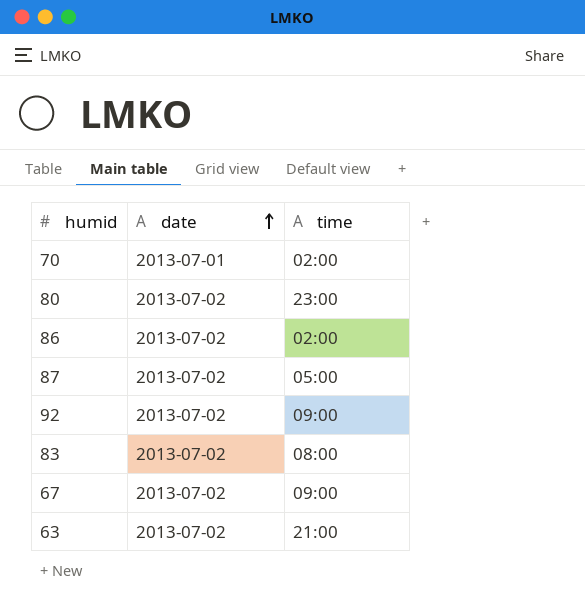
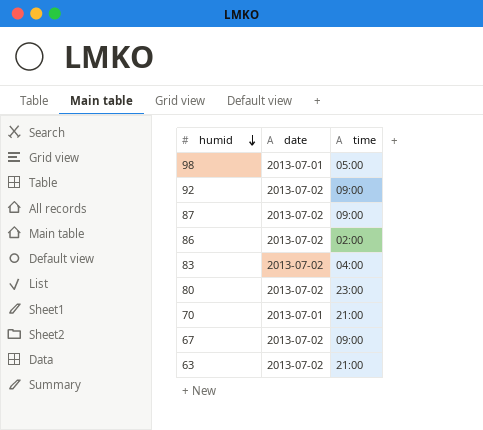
row order: date ascending -> humid descending
row 98: none -> 2013-07-01 | 05:00
87 | time: 05:00 -> 09:00
83 | time: 08:00 -> 04:00
70 | time: 02:00 -> 21:00

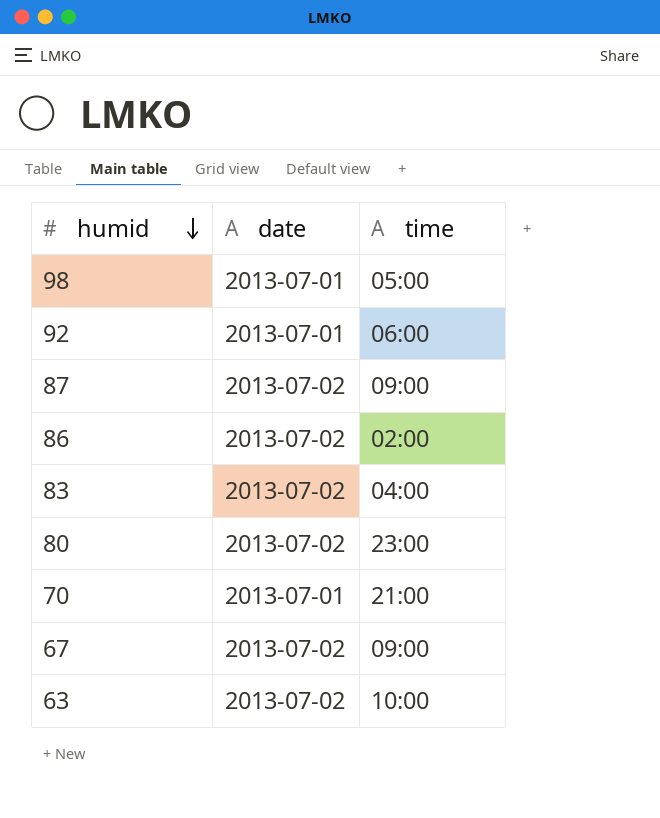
92 | date: 2013-07-02 -> 2013-07-01
92 | time: 09:00 -> 06:00
63 | time: 21:00 -> 10:00

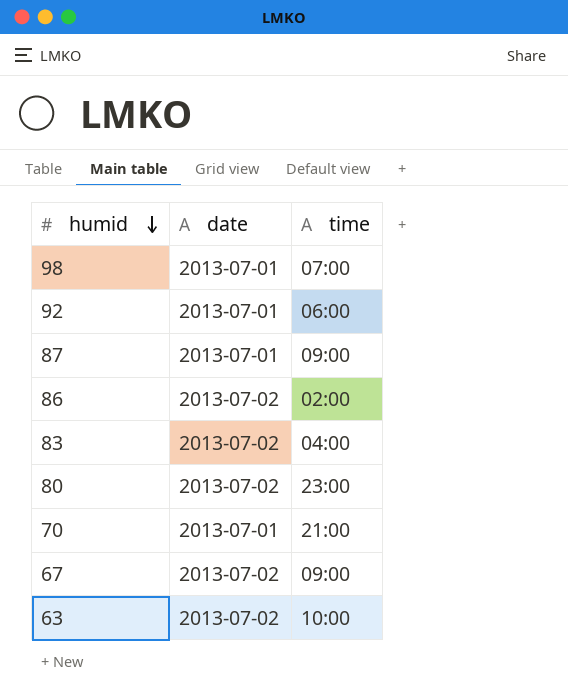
98 | time: 05:00 -> 07:00
87 | date: 2013-07-02 -> 2013-07-01

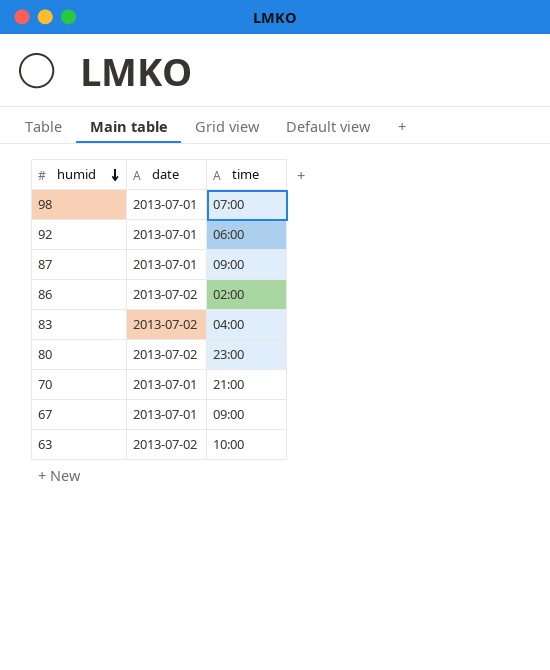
67 | date: 2013-07-02 -> 2013-07-01

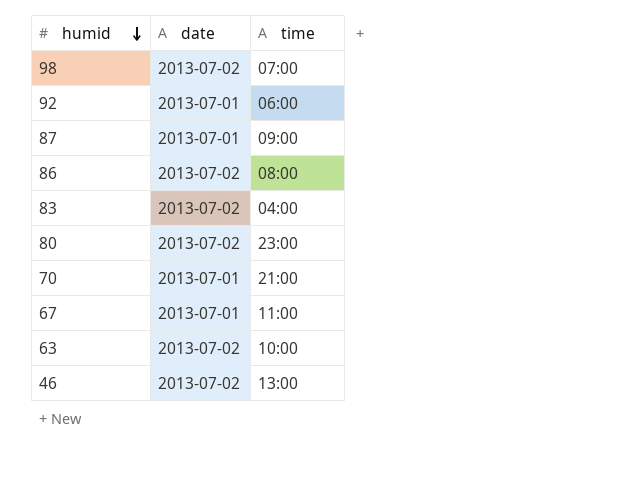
98 | date: 2013-07-01 -> 2013-07-02
86 | time: 02:00 -> 08:00
67 | time: 09:00 -> 11:00
row 46: none -> 2013-07-02 | 13:00

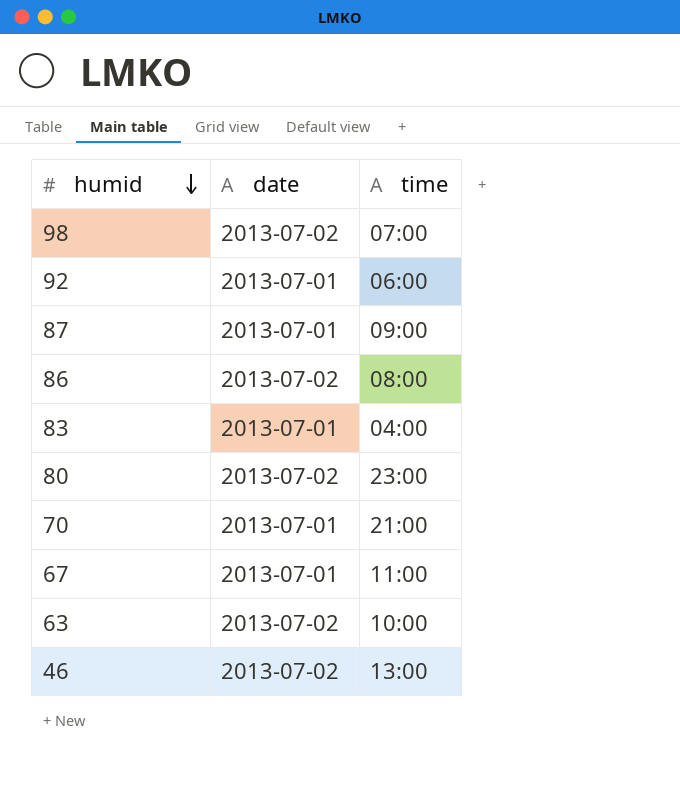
83 | date: 2013-07-02 -> 2013-07-01

